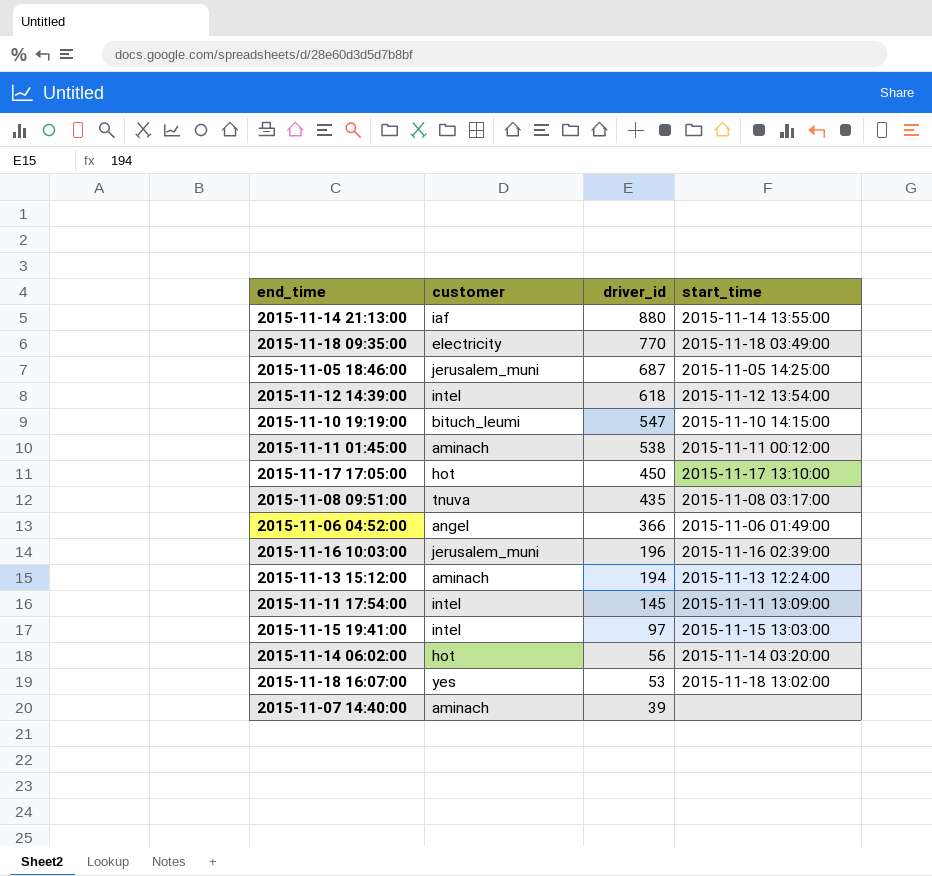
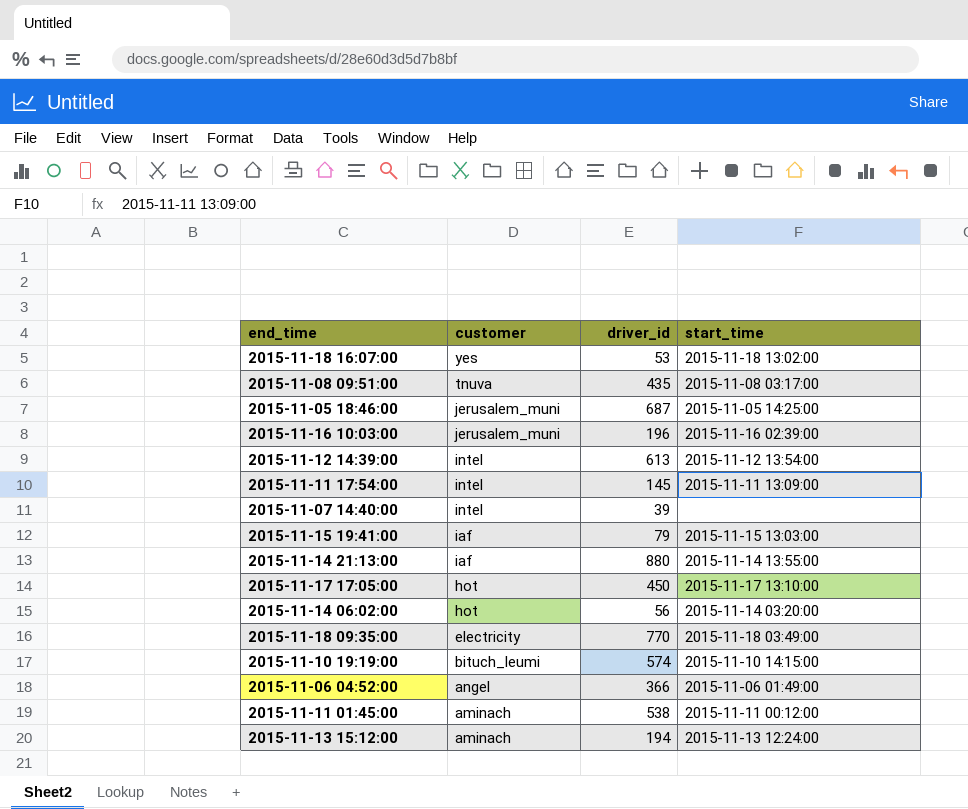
row order: driver_id descending -> customer descending
2015-11-12 14:39:00 | driver_id: 618 -> 613
2015-11-07 14:40:00 | customer: aminach -> intel
2015-11-15 19:41:00 | customer: intel -> iaf
2015-11-15 19:41:00 | driver_id: 97 -> 79
2015-11-10 19:19:00 | driver_id: 547 -> 574

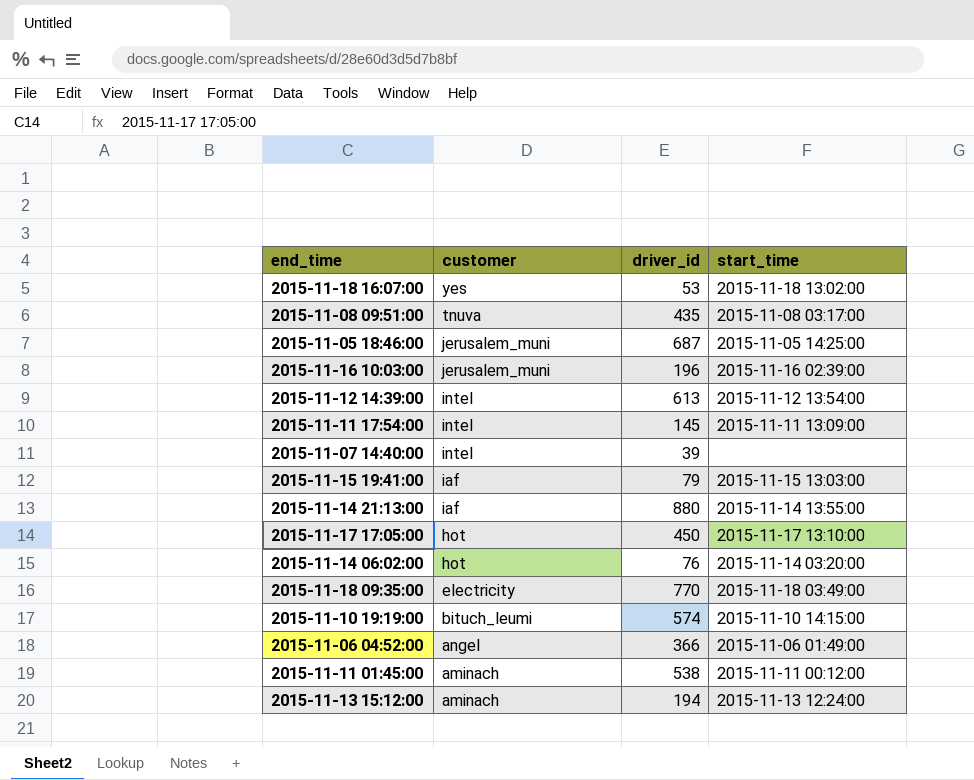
2015-11-14 06:02:00 | driver_id: 56 -> 76

